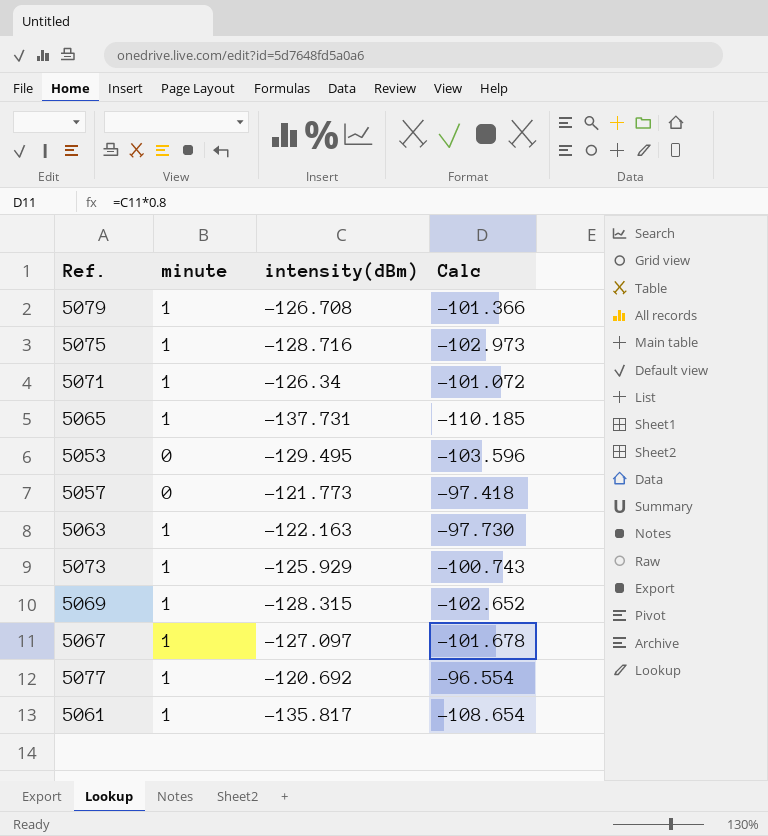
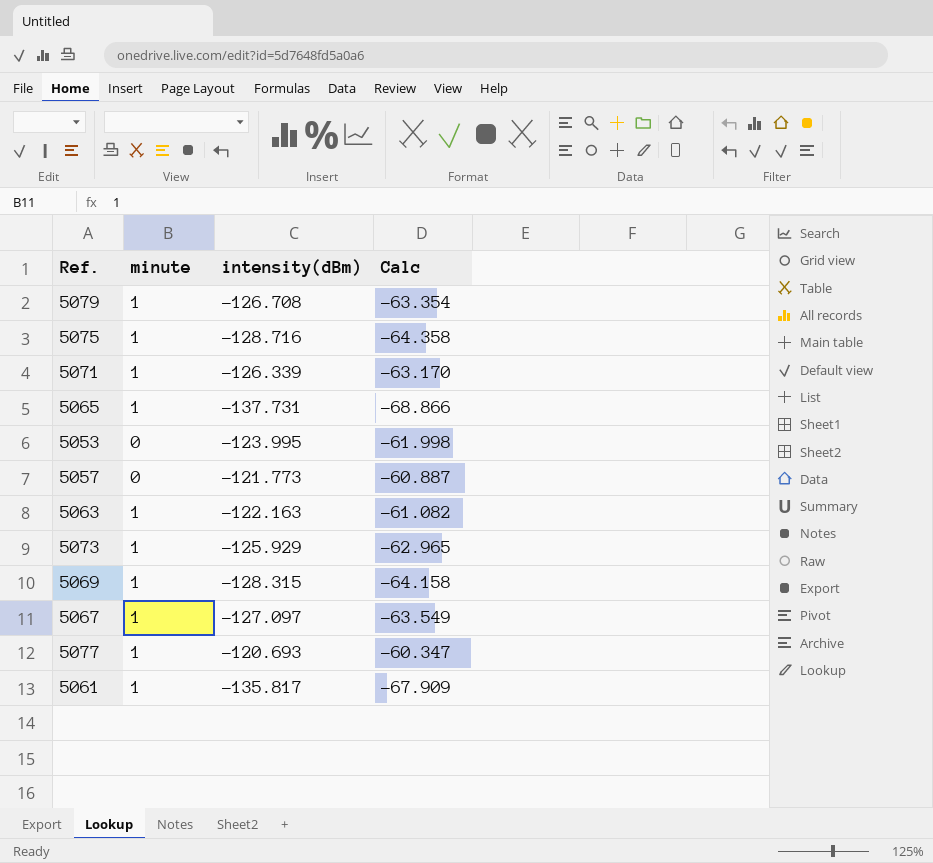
column Calc | formula: [intensity(dBm)] * 0.8 -> [intensity(dBm)] * 0.5
5071 | intensity(dBm): -126.34 -> -126.339
5053 | intensity(dBm): -129.495 -> -123.995
5077 | intensity(dBm): -120.692 -> -120.693

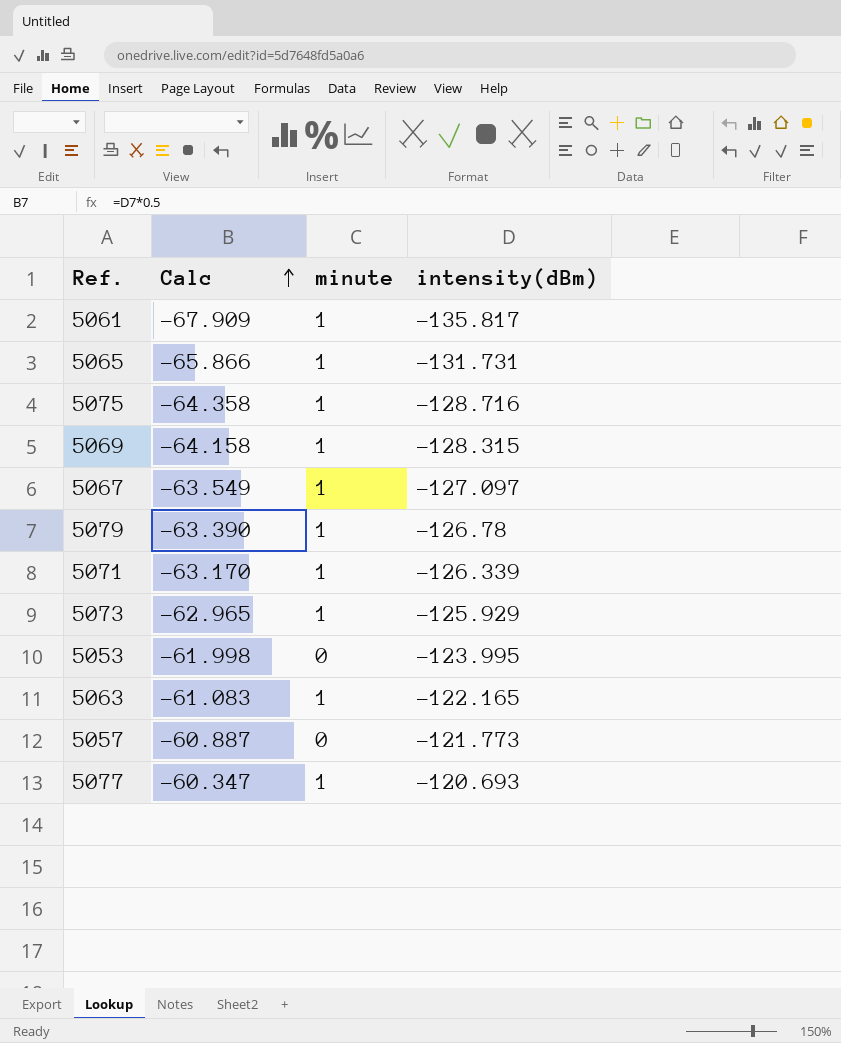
row order: none -> Calc ascending
column Calc | position: 4 -> 2
5065 | Calc: -68.866 -> -65.866
5065 | intensity(dBm): -137.731 -> -131.731
5079 | Calc: -63.354 -> -63.390
5079 | intensity(dBm): -126.708 -> -126.78
5063 | Calc: -61.082 -> -61.083
5063 | intensity(dBm): -122.163 -> -122.165

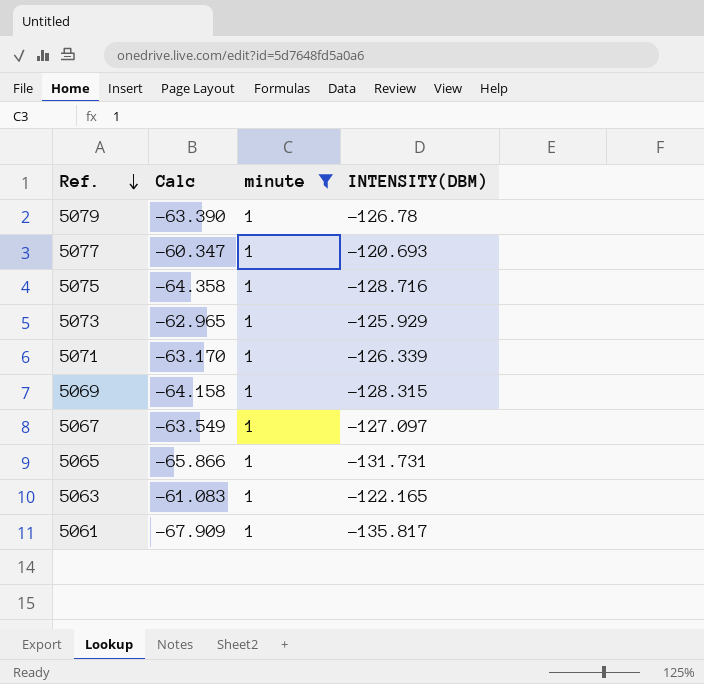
filter: none -> minute = 1
row order: Calc ascending -> Ref. descending
column name: intensity(dBm) -> INTENSITY(DBM)

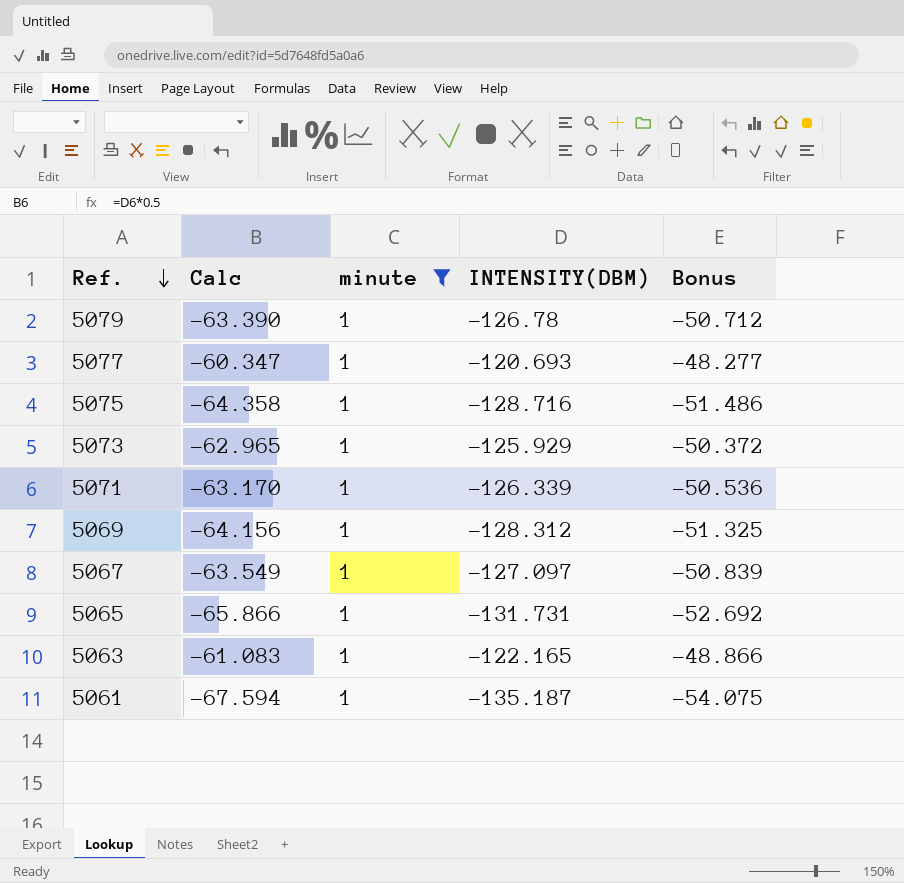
column Bonus | formula: none -> [INTENSITY(DBM)] * 0.4
5069 | Calc: -64.158 -> -64.156
5069 | INTENSITY(DBM): -128.315 -> -128.312
5061 | Calc: -67.909 -> -67.594
5061 | INTENSITY(DBM): -135.817 -> -135.187

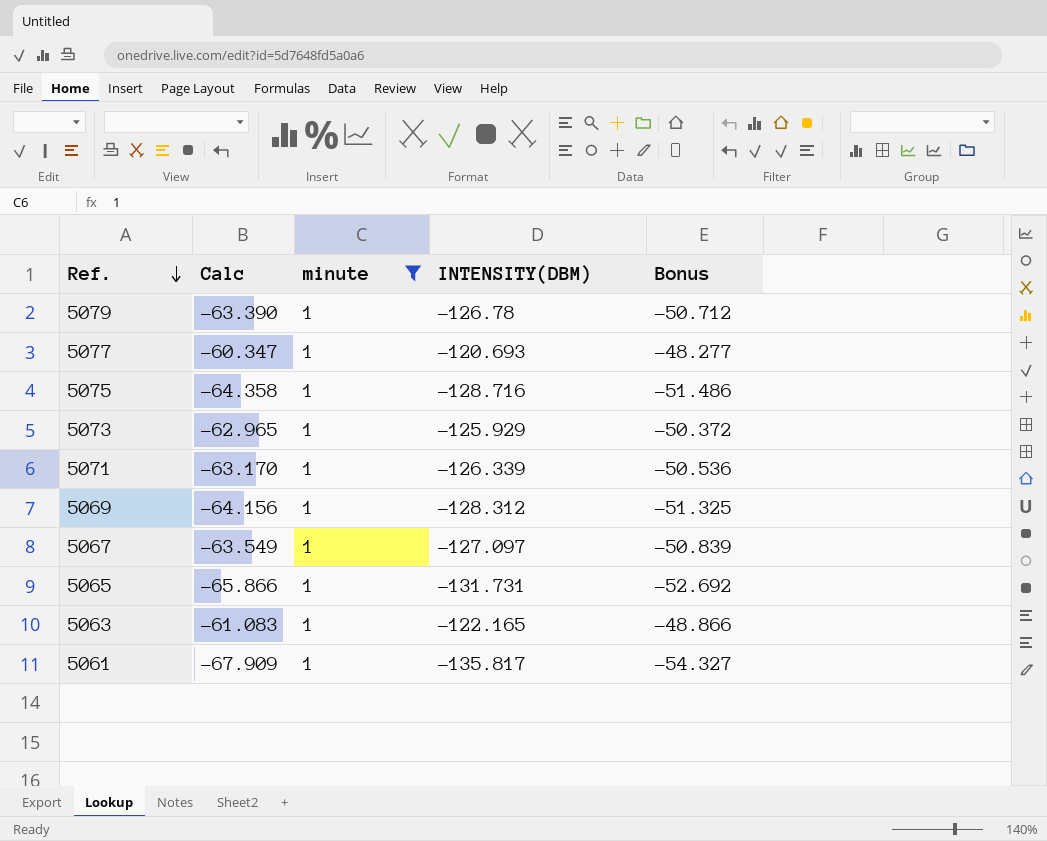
5061 | Calc: -67.594 -> -67.909
5061 | INTENSITY(DBM): -135.187 -> -135.817
5061 | Bonus: -54.075 -> -54.327

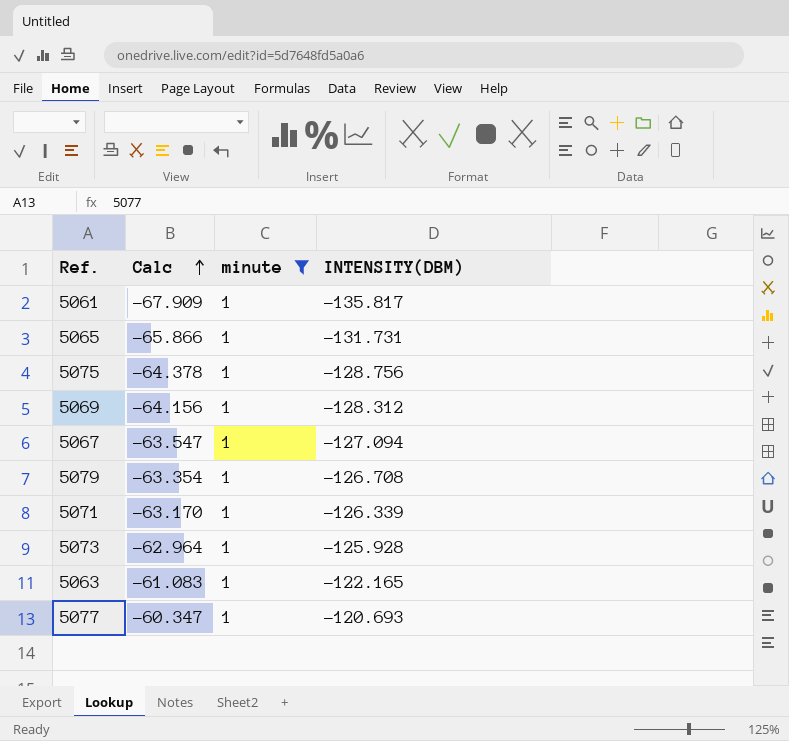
row order: Ref. descending -> Calc ascending
column Bonus | formula: [INTENSITY(DBM)] * 0.4 -> none
5075 | Calc: -64.358 -> -64.378
5075 | INTENSITY(DBM): -128.716 -> -128.756
5067 | Calc: -63.549 -> -63.547
5067 | INTENSITY(DBM): -127.097 -> -127.094
5079 | Calc: -63.390 -> -63.354
5079 | INTENSITY(DBM): -126.78 -> -126.708
5073 | Calc: -62.965 -> -62.964
5073 | INTENSITY(DBM): -125.929 -> -125.928

